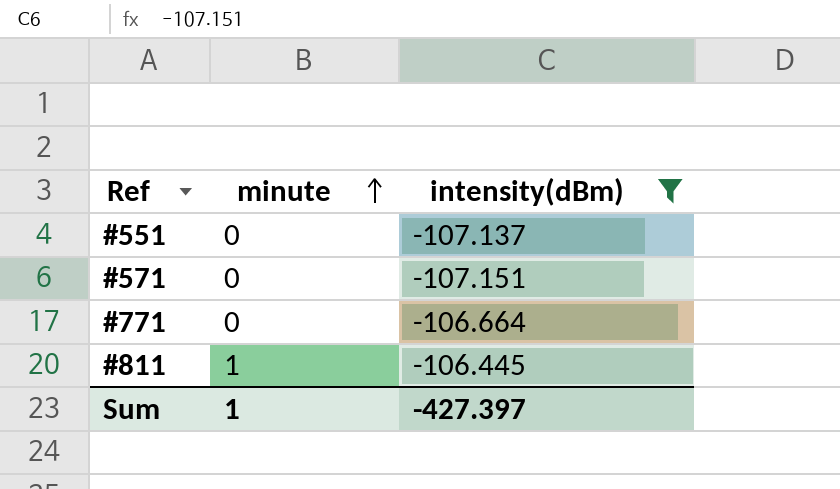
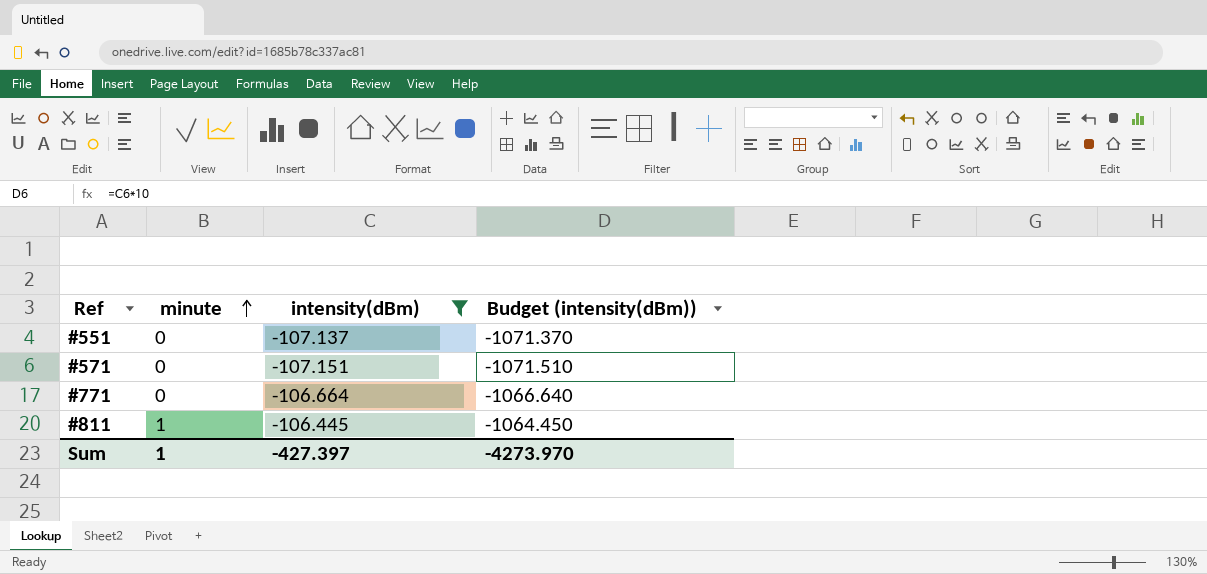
column Budget (intensity(dBm)) | formula: none -> [intensity(dBm)] * 10

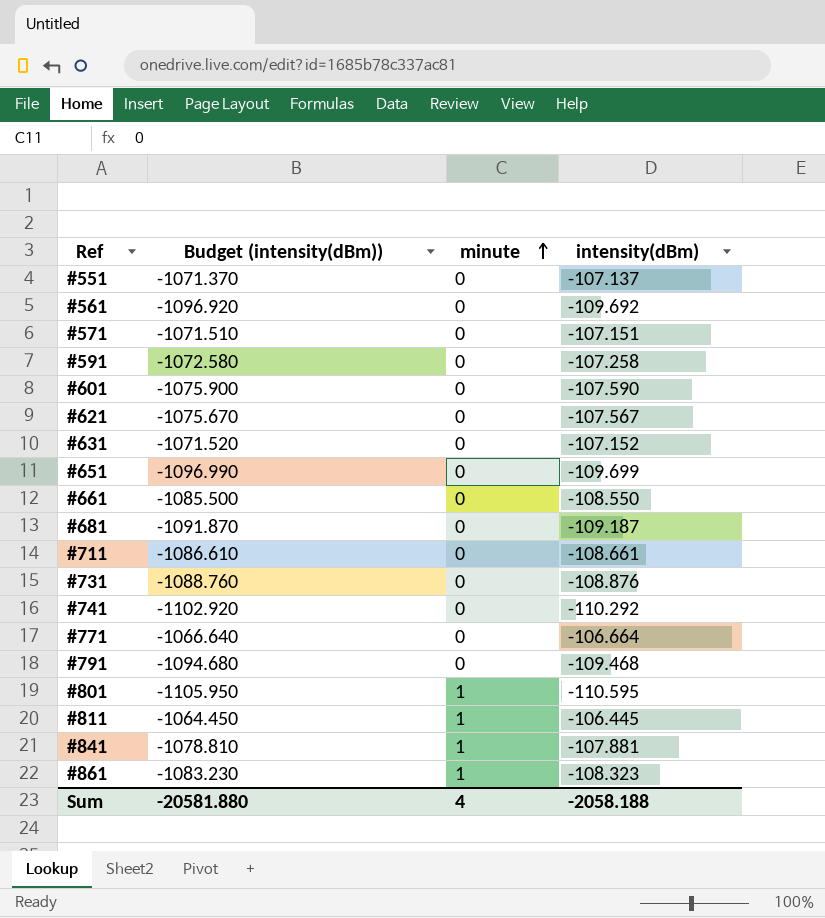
filter: intensity(dBm) >= -107.151 -> none
column Budget (intensity(dBm)) | position: 4 -> 2
Sum | Budget (intensity(dBm)): -4273.970 -> -20581.880
Sum | minute: 1 -> 4
Sum | intensity(dBm): -427.397 -> -2058.188

